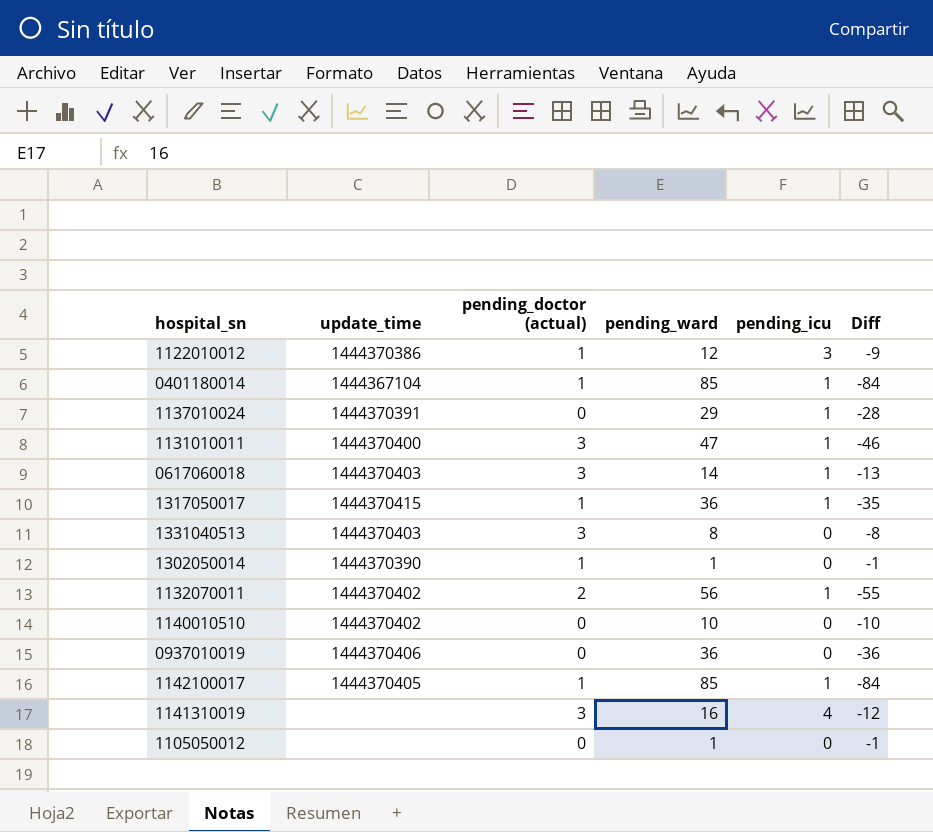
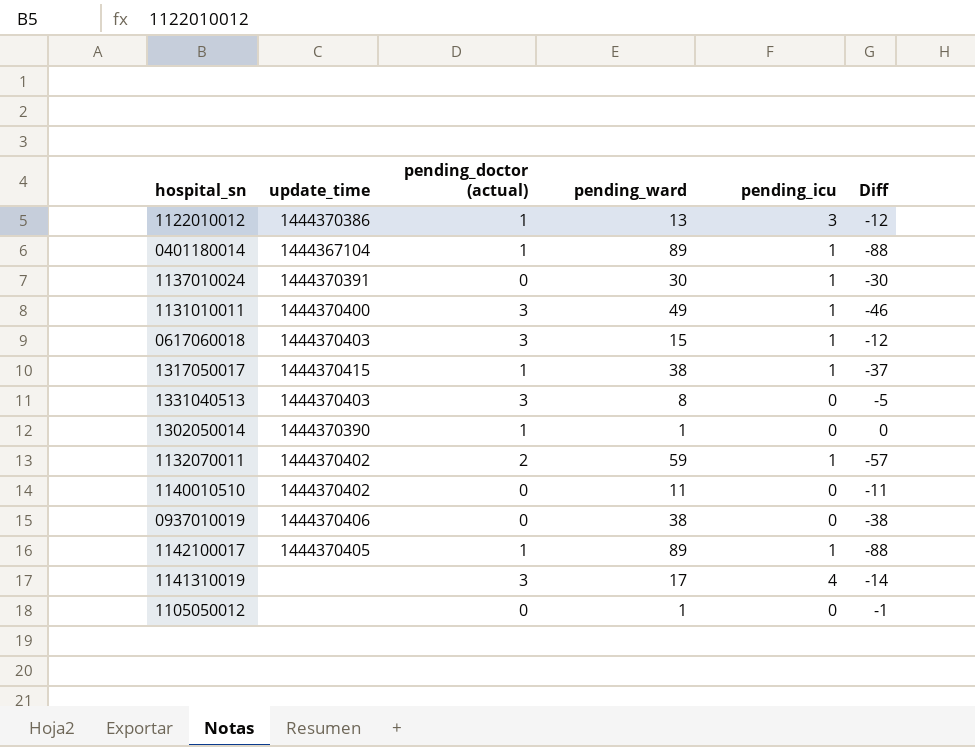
column Diff | formula: [pending_icu] - [pending_ward] -> [pending_doctor (actual)] - [pending_ward]
1122010012 | pending_ward: 12 -> 13
0401180014 | pending_ward: 85 -> 89
1137010024 | pending_ward: 29 -> 30
1131010011 | pending_ward: 47 -> 49
0617060018 | pending_ward: 14 -> 15
1317050017 | pending_ward: 36 -> 38
1132070011 | pending_ward: 56 -> 59
1140010510 | pending_ward: 10 -> 11
0937010019 | pending_ward: 36 -> 38
1142100017 | pending_ward: 85 -> 89
1141310019 | pending_ward: 16 -> 17

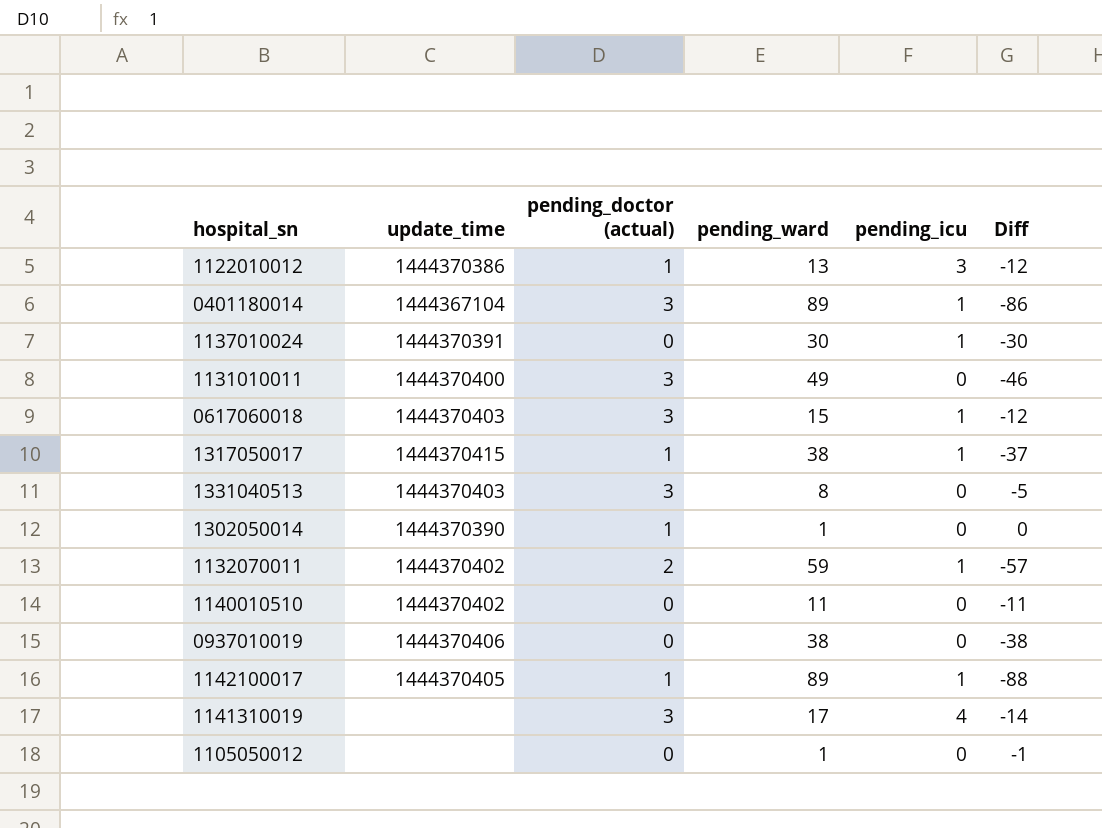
0401180014 | pending_doctor (actual): 1 -> 3
0401180014 | Diff: -88 -> -86
1131010011 | pending_icu: 1 -> 0

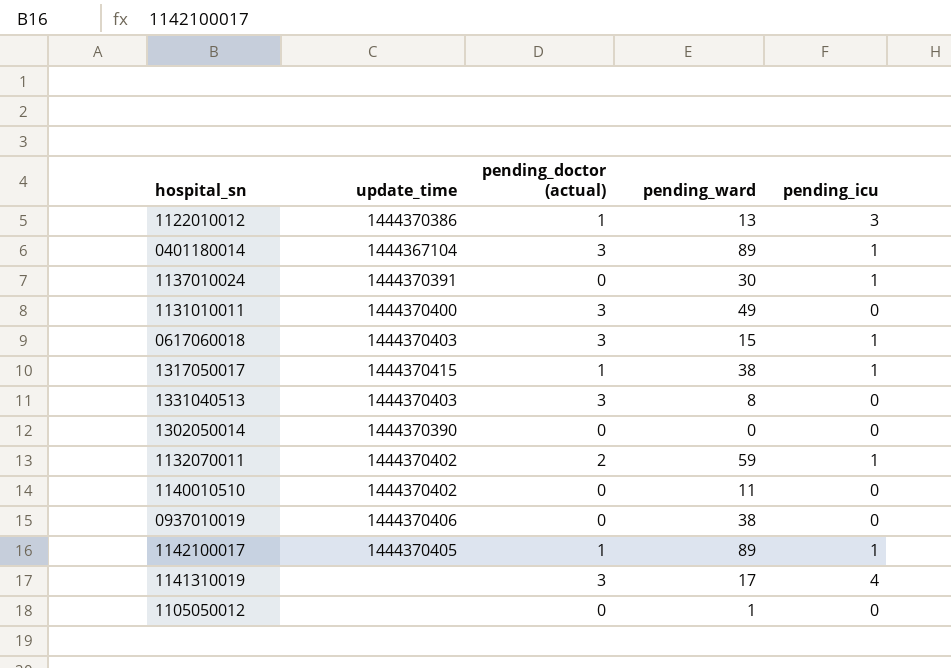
column Diff | formula: [pending_doctor (actual)] - [pending_ward] -> none
1302050014 | pending_doctor (actual): 1 -> 0
1302050014 | pending_ward: 1 -> 0

